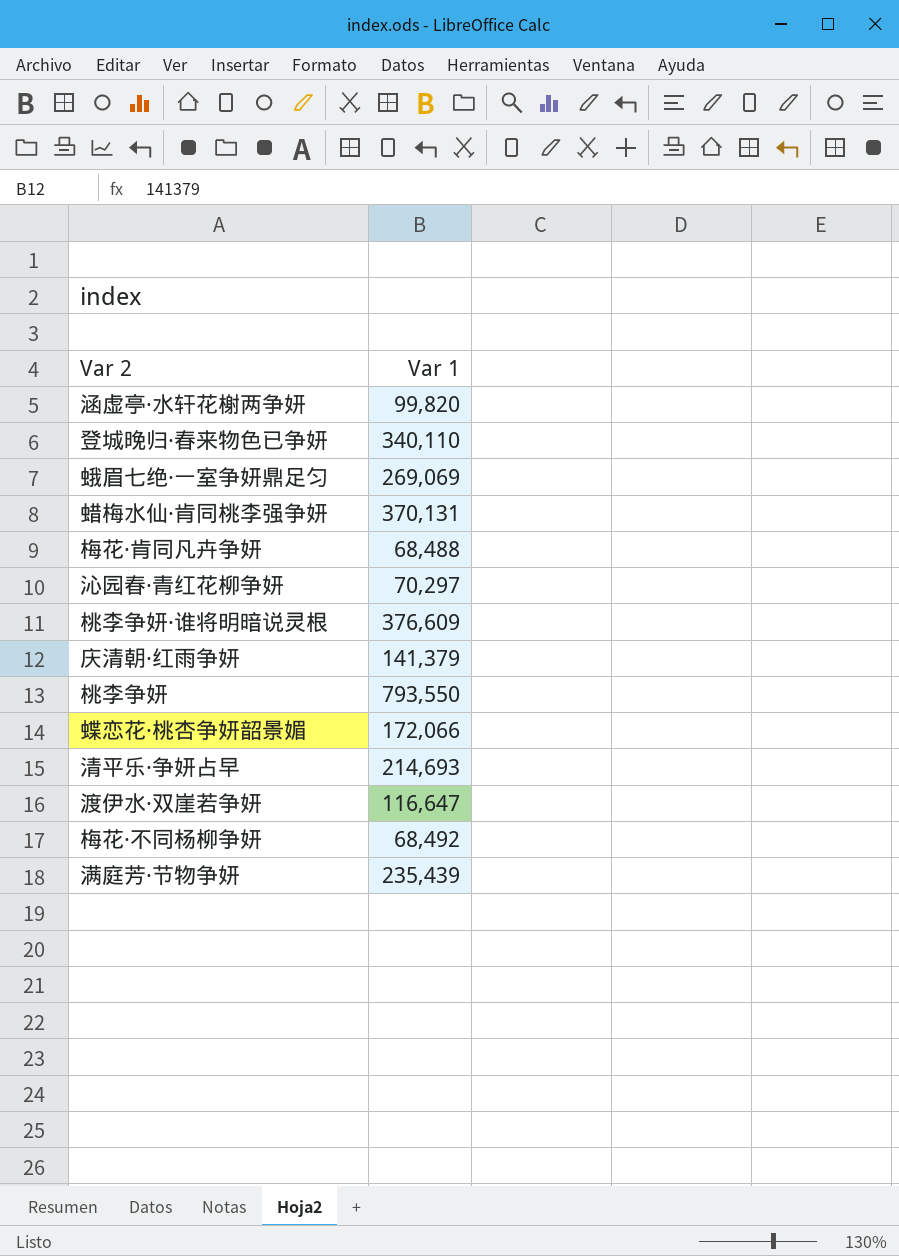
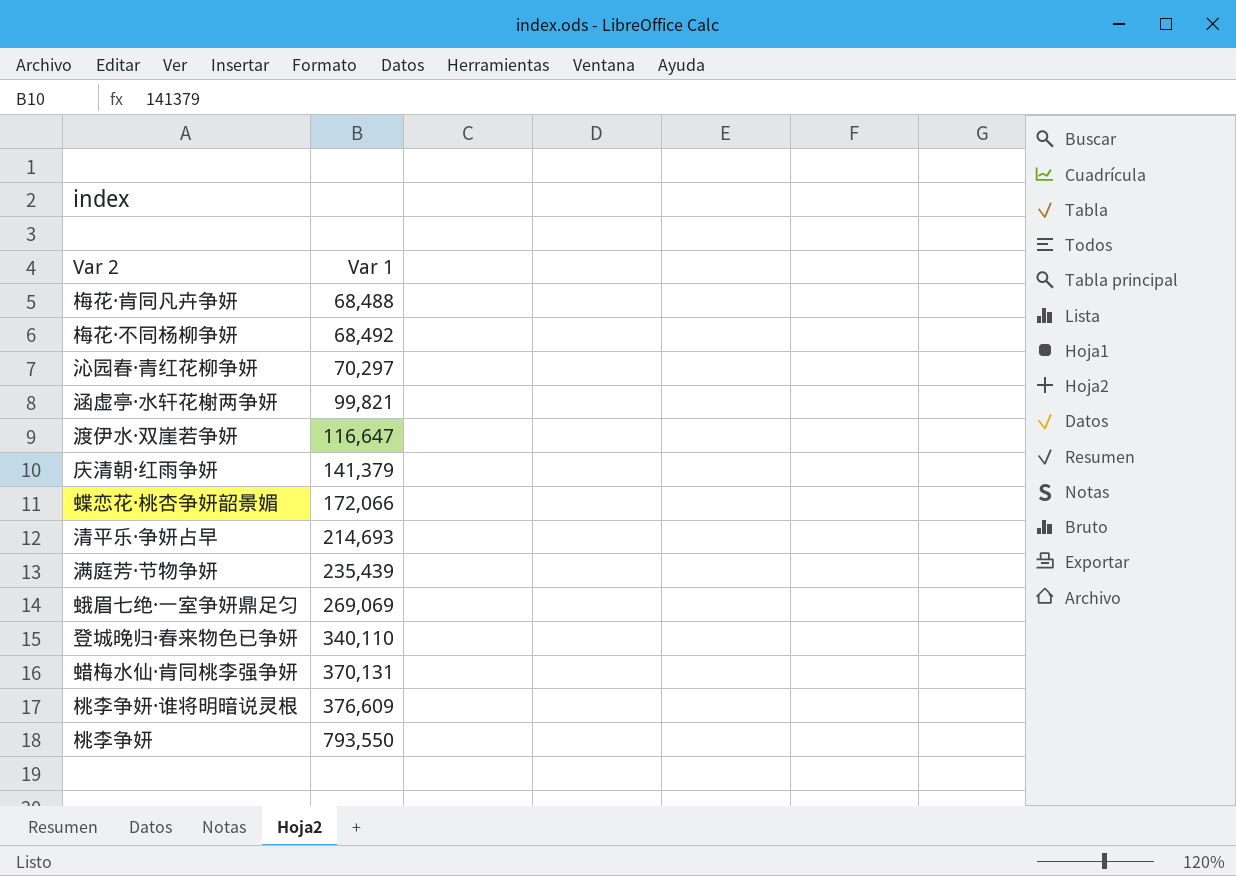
row order: none -> Var 1 ascending
涵虚亭·水轩花榭两争妍 | Var 1: 99,820 -> 99,821

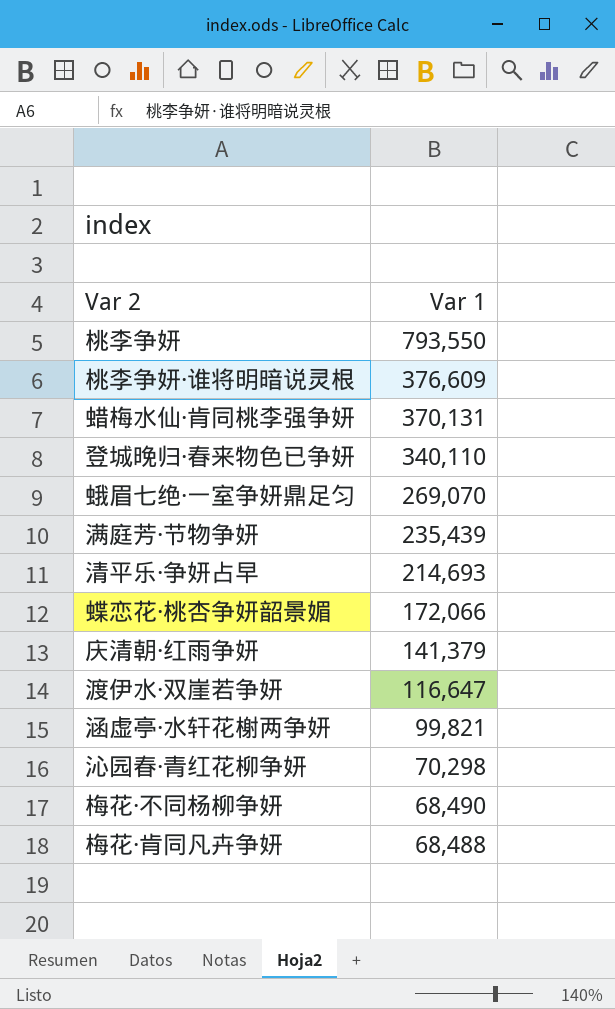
row order: Var 1 ascending -> Var 1 descending
蛾眉七绝·一室争妍鼎足匀 | Var 1: 269,069 -> 269,070
沁园春·青红花柳争妍 | Var 1: 70,297 -> 70,298
梅花·不同杨柳争妍 | Var 1: 68,492 -> 68,490

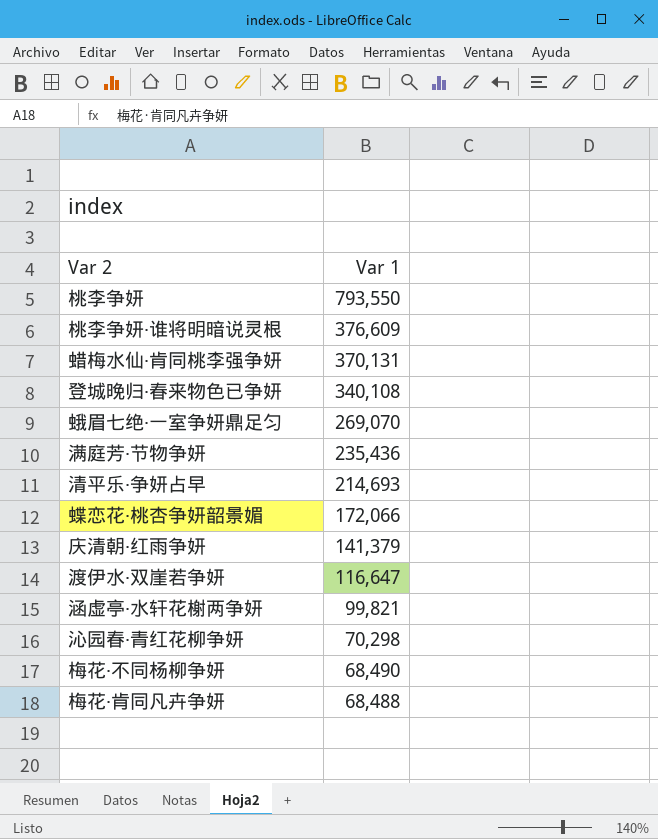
登城晚归·春来物色已争妍 | Var 1: 340,110 -> 340,108
满庭芳·节物争妍 | Var 1: 235,439 -> 235,436

